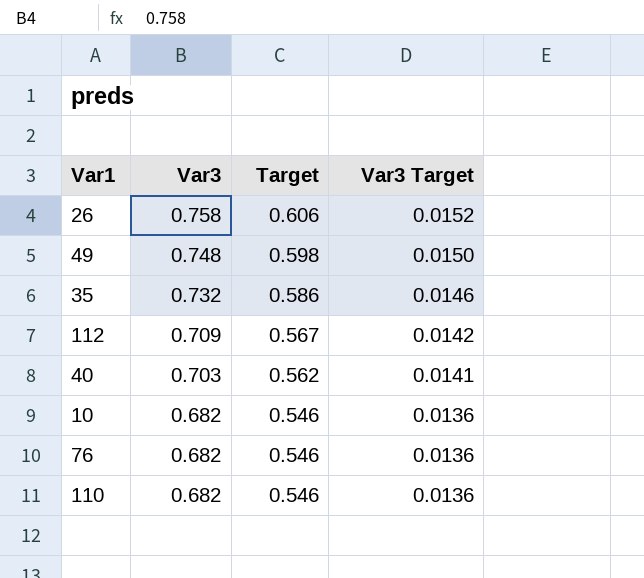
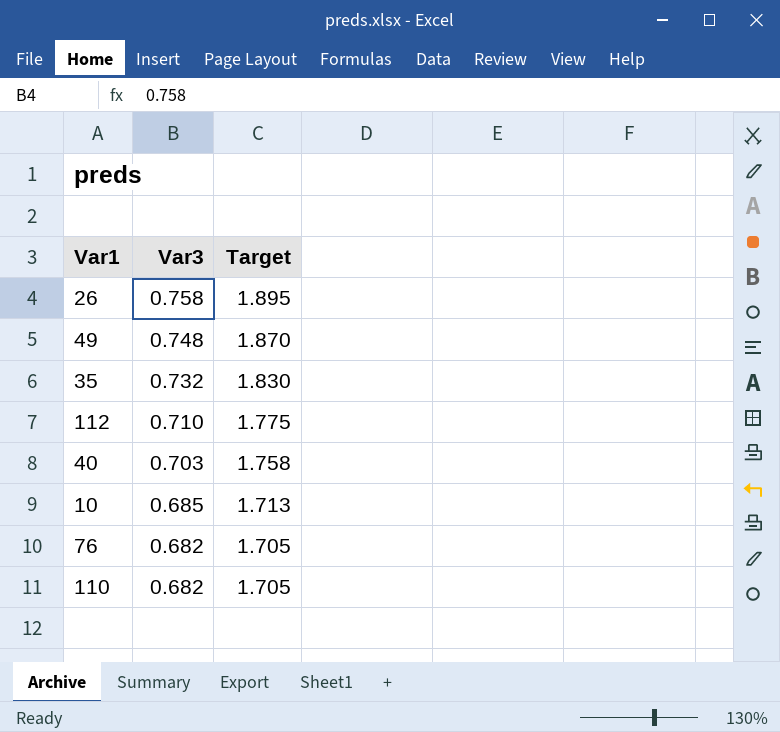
column Var3 Target | formula: [Var3] * 0.02 -> none
column Target | formula: [Var3] * 0.8 -> [Var3] * 2.5
112 | Var3: 0.709 -> 0.710
10 | Var3: 0.682 -> 0.685

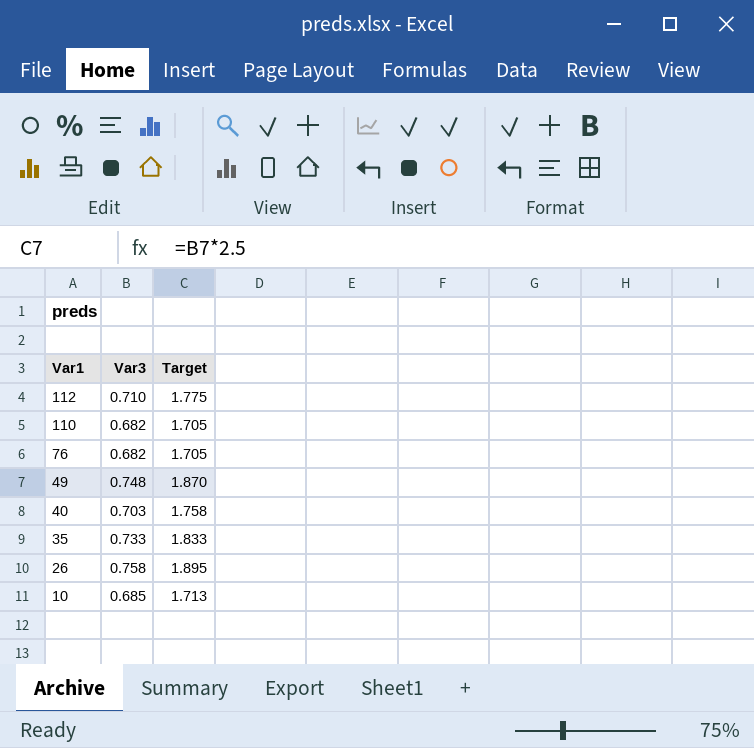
row order: Var3 descending -> Var1 descending
35 | Var3: 0.732 -> 0.733
35 | Target: 1.830 -> 1.833

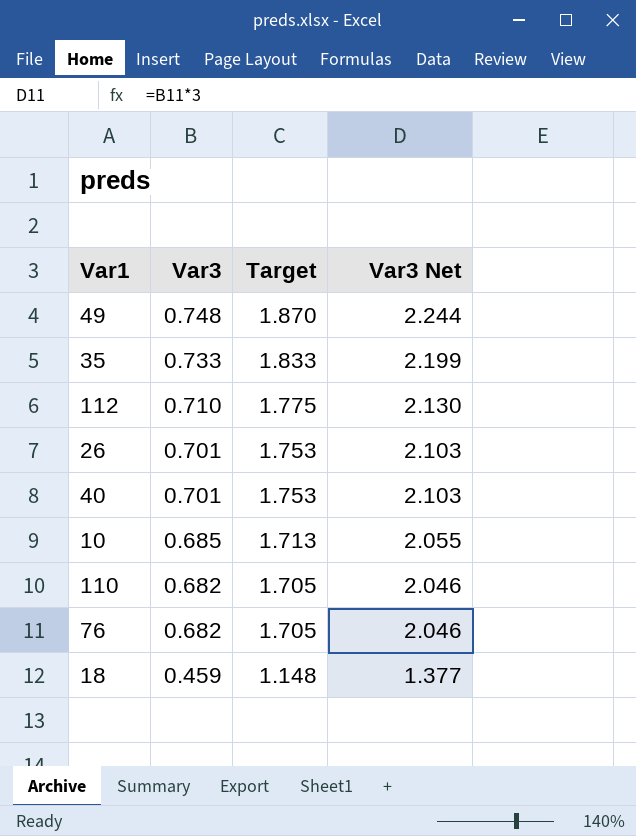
row order: Var1 descending -> Var3 descending
column Var3 Net | formula: none -> [Var3] * 3
26 | Var3: 0.758 -> 0.701
26 | Target: 1.895 -> 1.753
40 | Var3: 0.703 -> 0.701
40 | Target: 1.758 -> 1.753
row 18: none -> 0.459 | 1.148 | 1.377

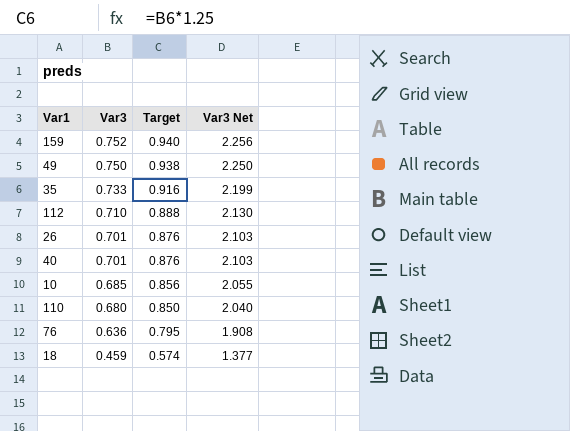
column Target | formula: [Var3] * 2.5 -> [Var3] * 1.25
row 159: none -> 0.752 | 0.940 | 2.256
49 | Var3: 0.748 -> 0.750
49 | Var3 Net: 2.244 -> 2.250
110 | Var3: 0.682 -> 0.680
110 | Var3 Net: 2.046 -> 2.040
76 | Var3: 0.682 -> 0.636
76 | Var3 Net: 2.046 -> 1.908

